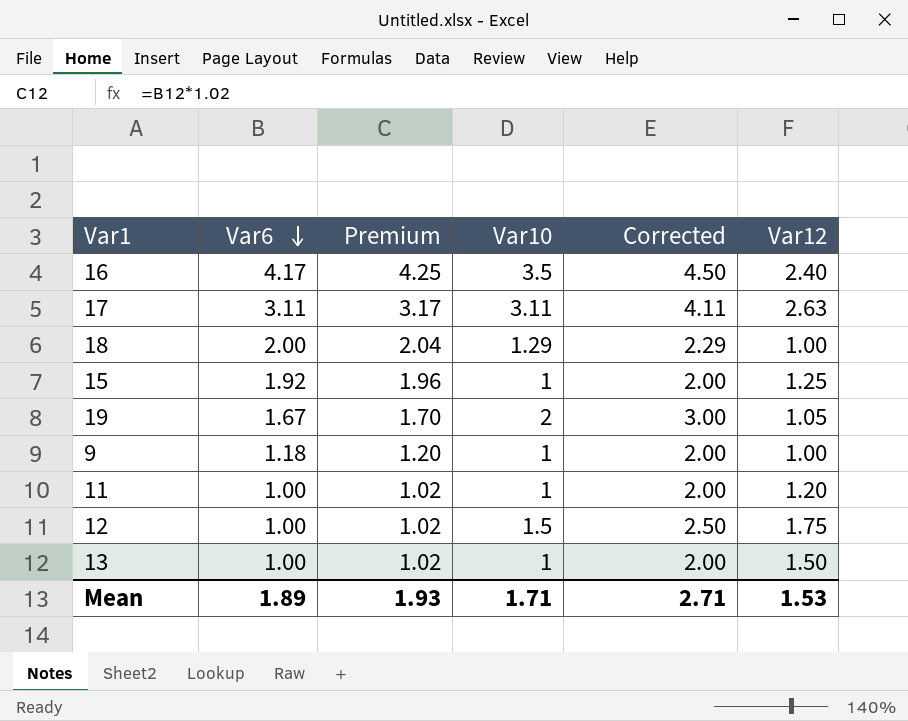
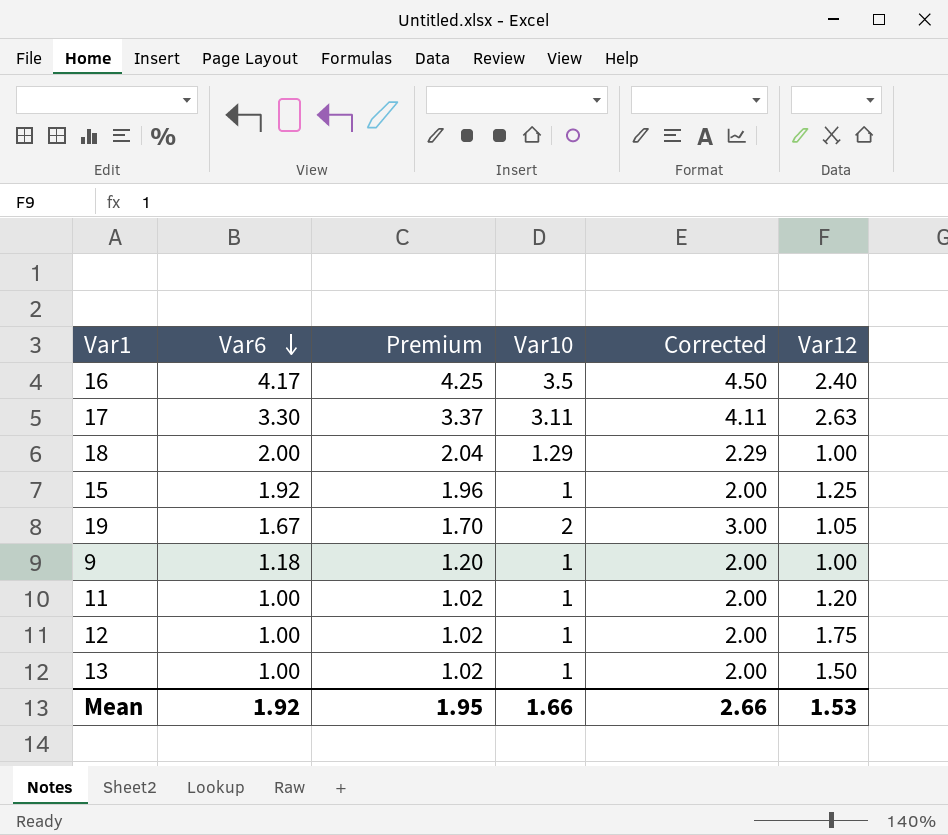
17 | Var6: 3.11 -> 3.30
17 | Premium: 3.17 -> 3.37
12 | Var10: 1.5 -> 1
12 | Corrected: 2.50 -> 2.00
Mean | Var6: 1.89 -> 1.92
Mean | Premium: 1.93 -> 1.95
Mean | Var10: 1.71 -> 1.66
Mean | Corrected: 2.71 -> 2.66

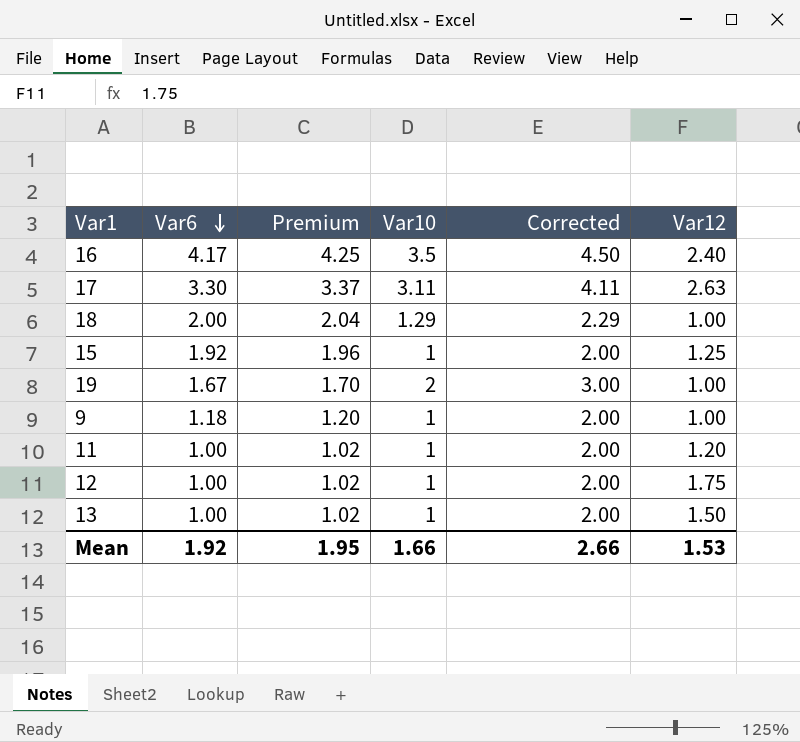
19 | Var12: 1.05 -> 1.00

